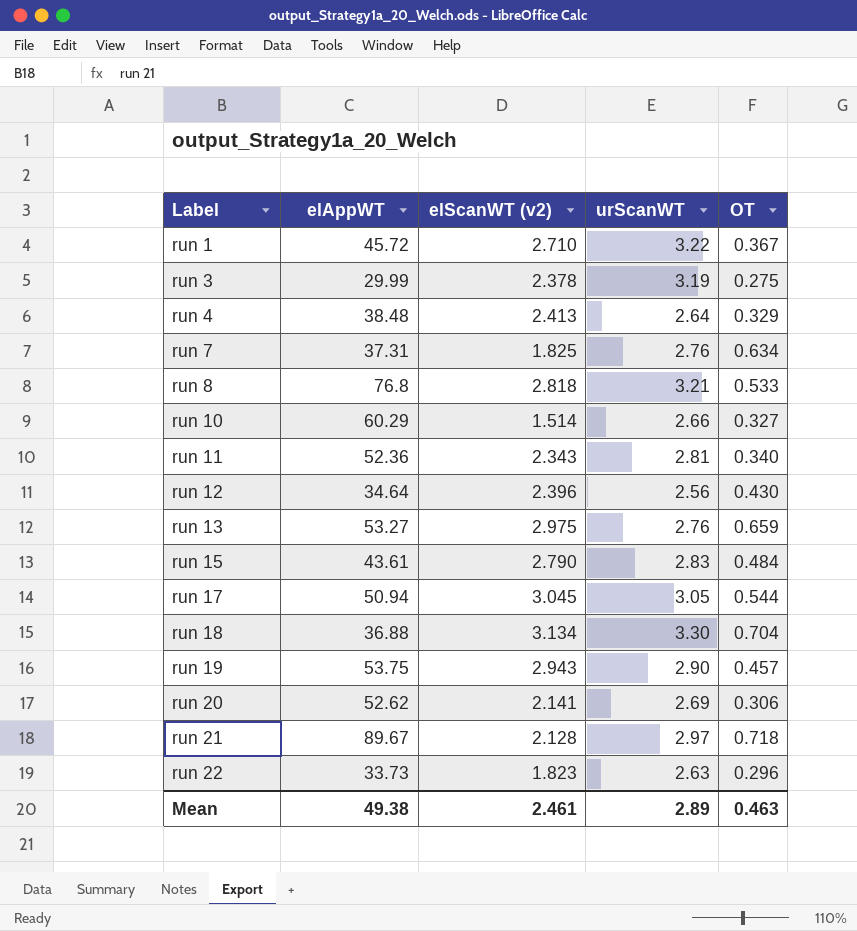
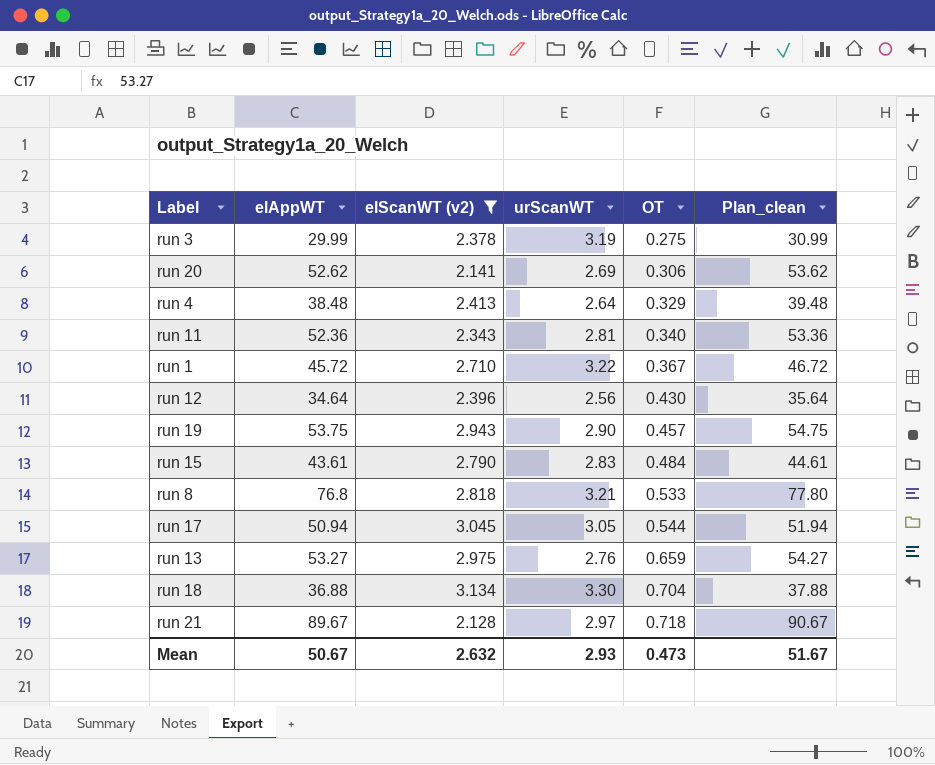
filter: none -> elScanWT (v2) >= 2.128
row order: Label ascending -> OT ascending
column Plan_clean | formula: none -> [elAppWT] + 1
Mean | elAppWT: 49.38 -> 50.67
Mean | elScanWT (v2): 2.461 -> 2.632
Mean | urScanWT: 2.89 -> 2.93
Mean | OT: 0.463 -> 0.473

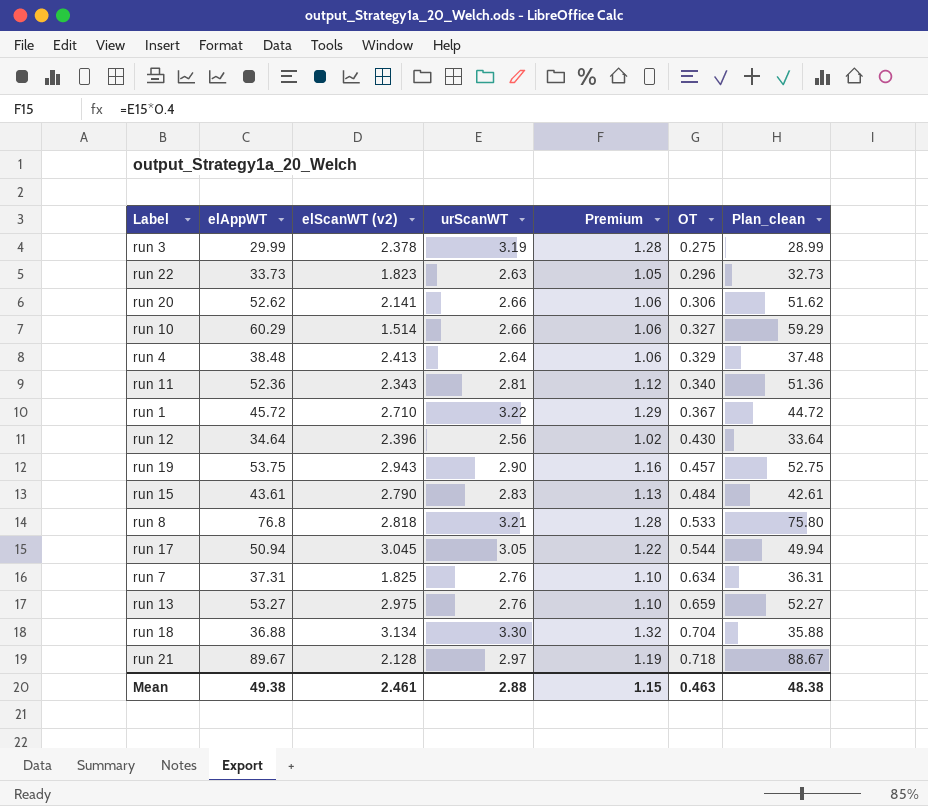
filter: elScanWT (v2) >= 2.128 -> none
column Premium | formula: none -> [urScanWT] * 0.4
column Plan_clean | formula: [elAppWT] + 1 -> [elAppWT] - 1
run 20 | urScanWT: 2.69 -> 2.66
Mean | elAppWT: 50.67 -> 49.38
Mean | elScanWT (v2): 2.632 -> 2.461
Mean | urScanWT: 2.93 -> 2.88
Mean | OT: 0.473 -> 0.463
Mean | Plan_clean: 51.67 -> 48.38

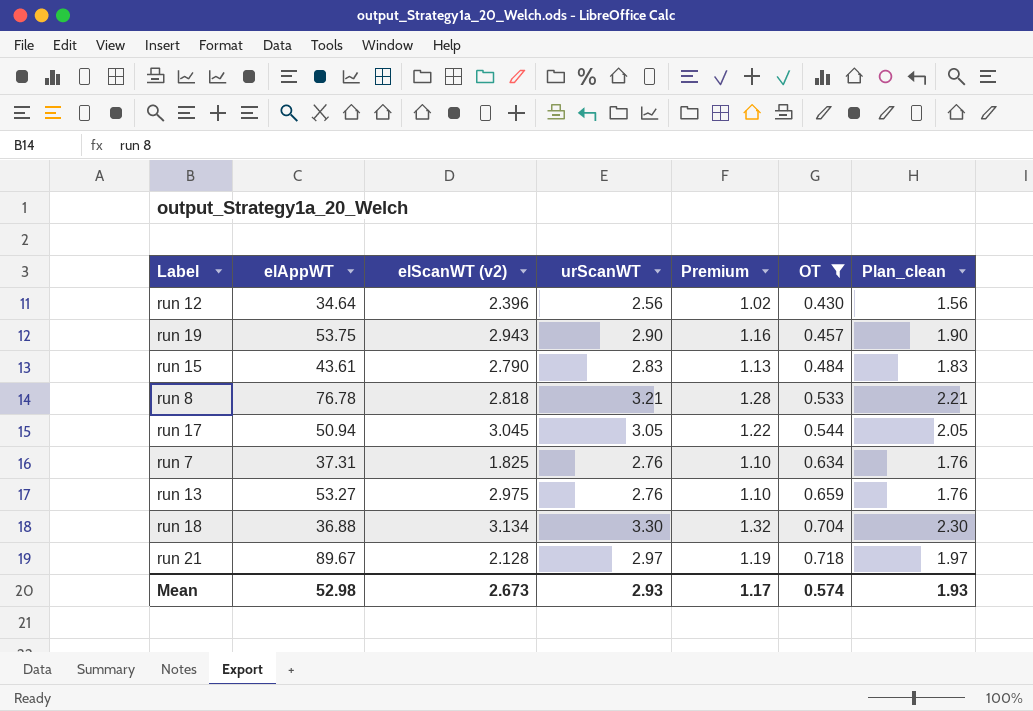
filter: none -> OT >= 0.430
column Plan_clean | formula: [elAppWT] - 1 -> [urScanWT] - 1
run 8 | elAppWT: 76.8 -> 76.78
Mean | elAppWT: 49.38 -> 52.98
Mean | elScanWT (v2): 2.461 -> 2.673
Mean | urScanWT: 2.88 -> 2.93
Mean | Premium: 1.15 -> 1.17
Mean | OT: 0.463 -> 0.574
Mean | Plan_clean: 48.38 -> 1.93

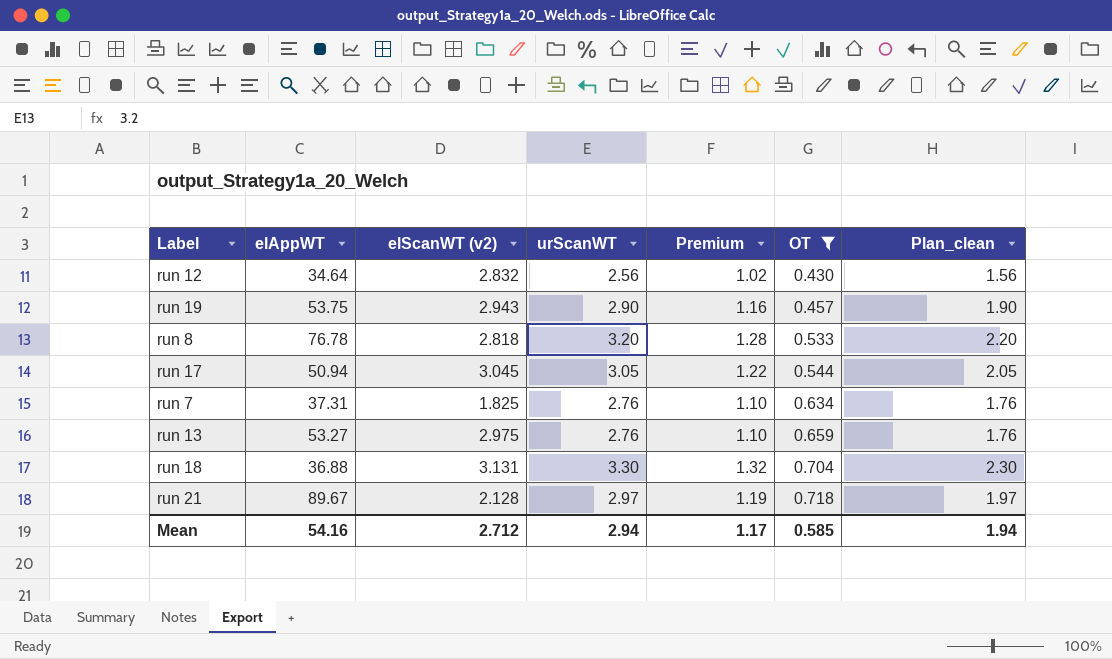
row run 15: 43.61 | 2.790 | 2.83 | 1.13 | 0.484 | 1.83 -> none
run 12 | elScanWT (v2): 2.396 -> 2.832
run 8 | urScanWT: 3.21 -> 3.20
run 8 | Plan_clean: 2.21 -> 2.20
run 18 | elScanWT (v2): 3.134 -> 3.131
Mean | elAppWT: 52.98 -> 54.16
Mean | elScanWT (v2): 2.673 -> 2.712
Mean | urScanWT: 2.93 -> 2.94
Mean | OT: 0.574 -> 0.585
Mean | Plan_clean: 1.93 -> 1.94

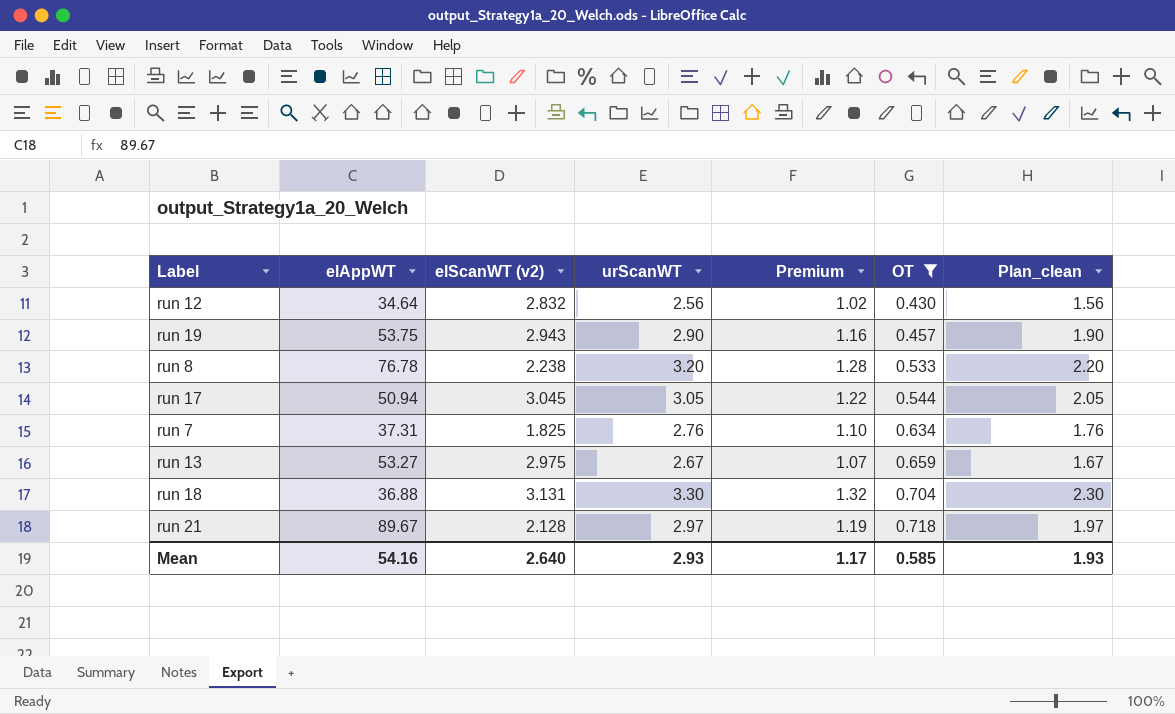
run 8 | elScanWT (v2): 2.818 -> 2.238
run 13 | urScanWT: 2.76 -> 2.67
run 13 | Premium: 1.10 -> 1.07
run 13 | Plan_clean: 1.76 -> 1.67
Mean | elScanWT (v2): 2.712 -> 2.640
Mean | urScanWT: 2.94 -> 2.93
Mean | Plan_clean: 1.94 -> 1.93

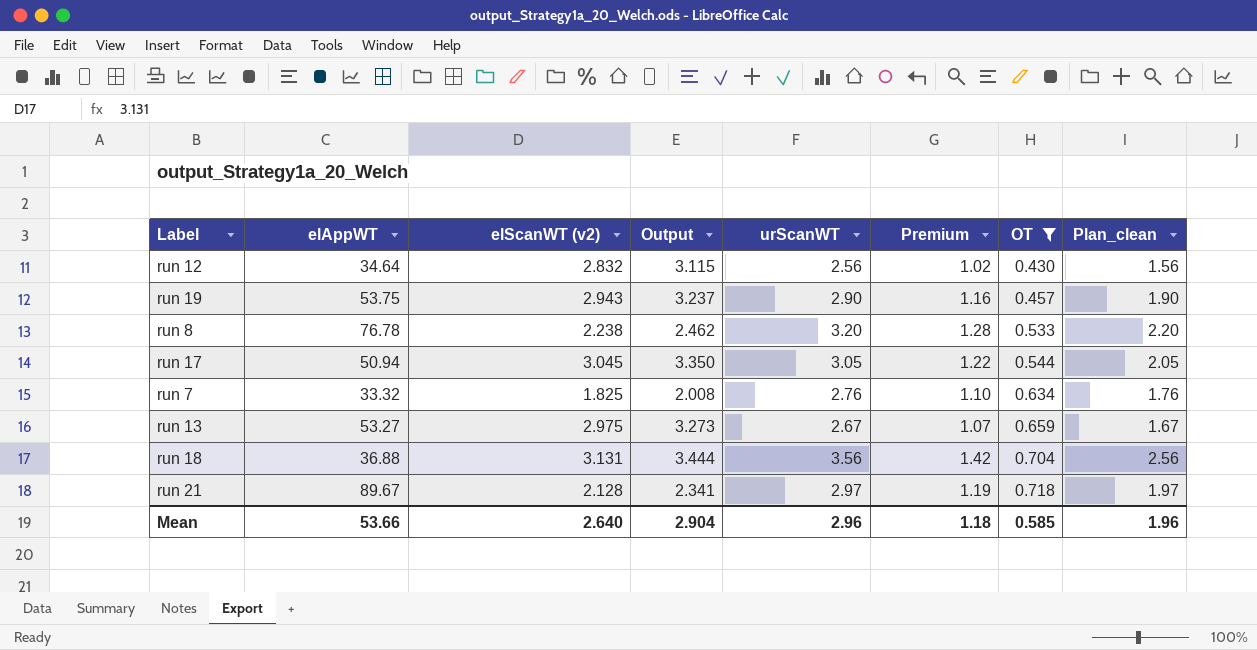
column Output | formula: none -> [elScanWT (v2)] * 1.1
run 7 | elAppWT: 37.31 -> 33.32
run 18 | urScanWT: 3.30 -> 3.56
run 18 | Premium: 1.32 -> 1.42
run 18 | Plan_clean: 2.30 -> 2.56
Mean | elAppWT: 54.16 -> 53.66
Mean | urScanWT: 2.93 -> 2.96
Mean | Premium: 1.17 -> 1.18
Mean | Plan_clean: 1.93 -> 1.96

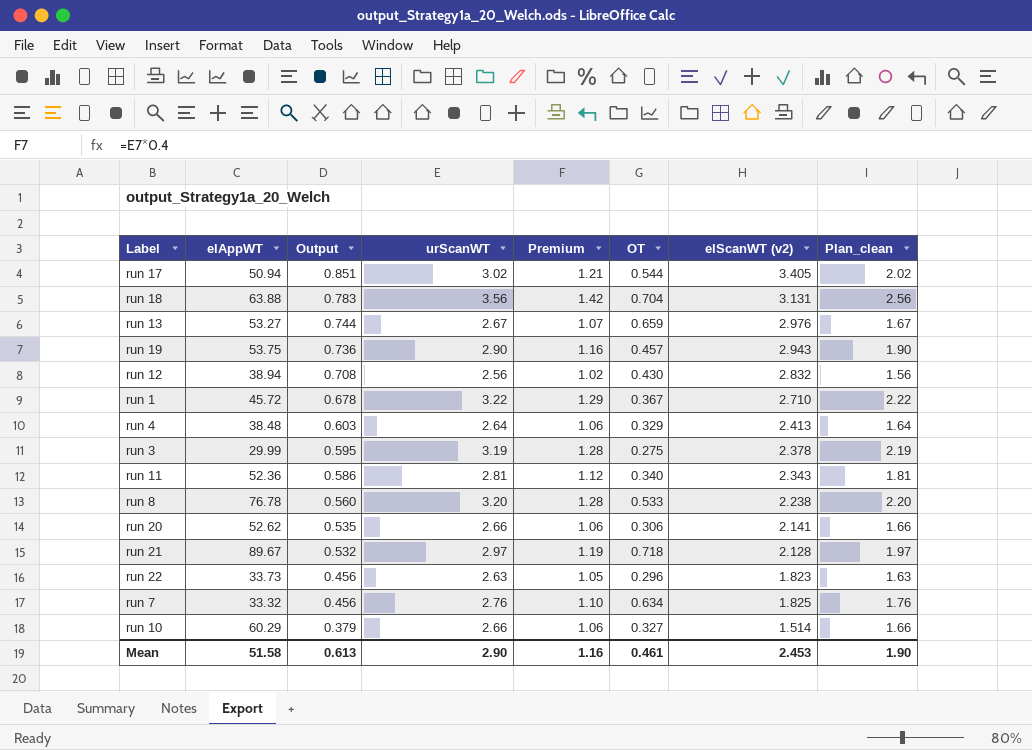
filter: OT >= 0.430 -> none
row order: OT ascending -> Output descending
column Output | formula: [elScanWT (v2)] * 1.1 -> [elScanWT (v2)] * 0.25
column elScanWT (v2) | position: 3 -> 7
run 17 | urScanWT: 3.05 -> 3.02
run 17 | Premium: 1.22 -> 1.21
run 17 | elScanWT (v2): 3.045 -> 3.405
run 17 | Plan_clean: 2.05 -> 2.02
run 18 | elAppWT: 36.88 -> 63.88
run 13 | elScanWT (v2): 2.975 -> 2.976
run 12 | elAppWT: 34.64 -> 38.94
Mean | elAppWT: 53.66 -> 51.58
Mean | Output: 2.904 -> 0.613
Mean | urScanWT: 2.96 -> 2.90
Mean | Premium: 1.18 -> 1.16
Mean | OT: 0.585 -> 0.461
Mean | elScanWT (v2): 2.640 -> 2.453
Mean | Plan_clean: 1.96 -> 1.90

